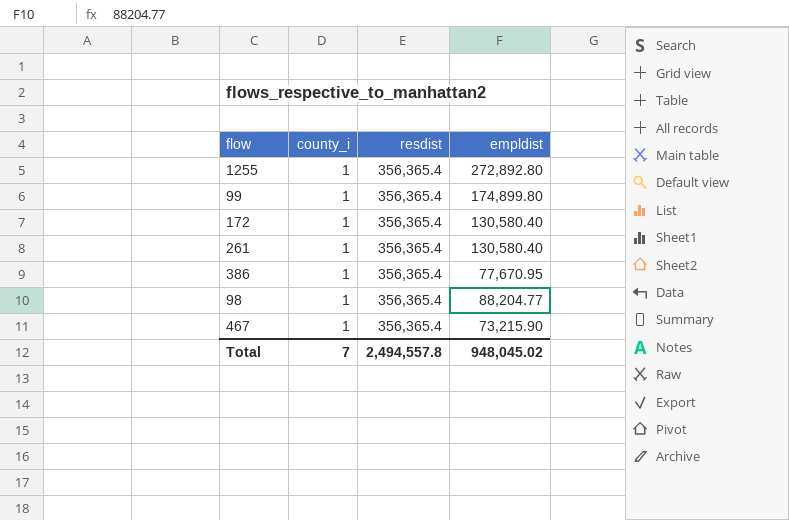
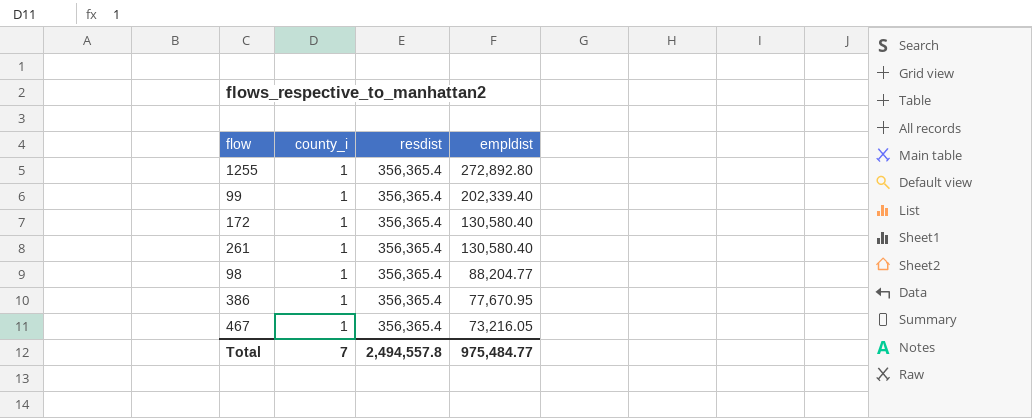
row order: none -> empldist descending
99 | empldist: 174,899.80 -> 202,339.40
467 | empldist: 73,215.90 -> 73,216.05
Total | empldist: 948,045.02 -> 975,484.77

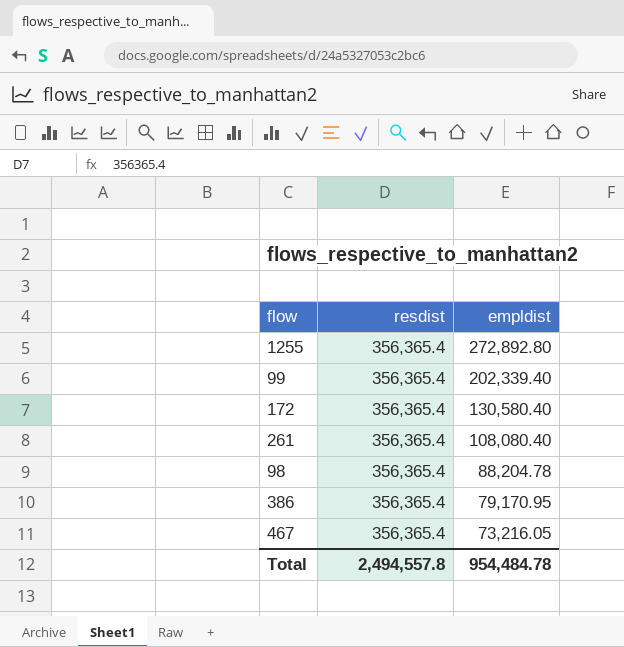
column county_i | position: 2 -> none
261 | empldist: 130,580.40 -> 108,080.40
98 | empldist: 88,204.77 -> 88,204.78
386 | empldist: 77,670.95 -> 79,170.95
Total | empldist: 975,484.77 -> 954,484.78

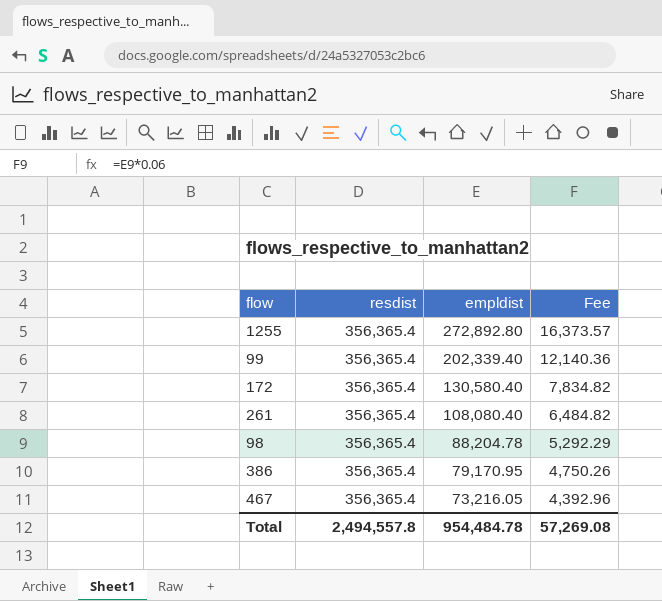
column Fee | formula: none -> [empldist] * 0.06

